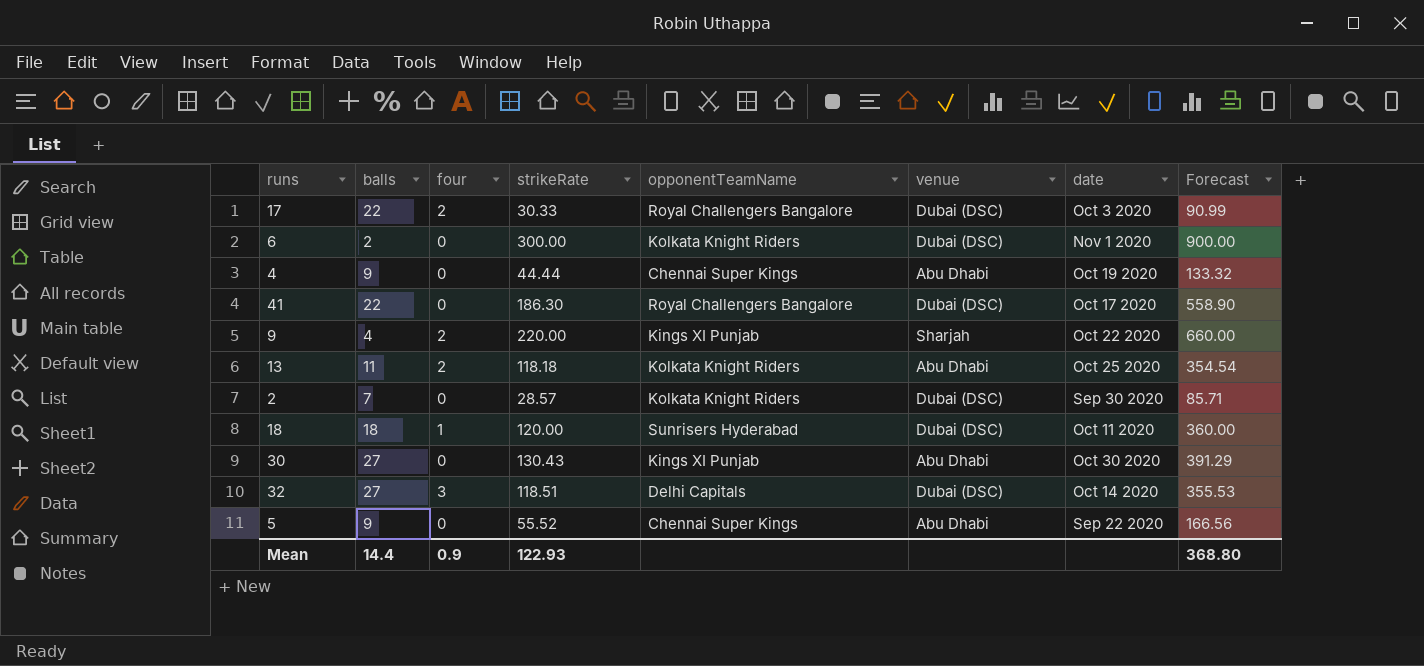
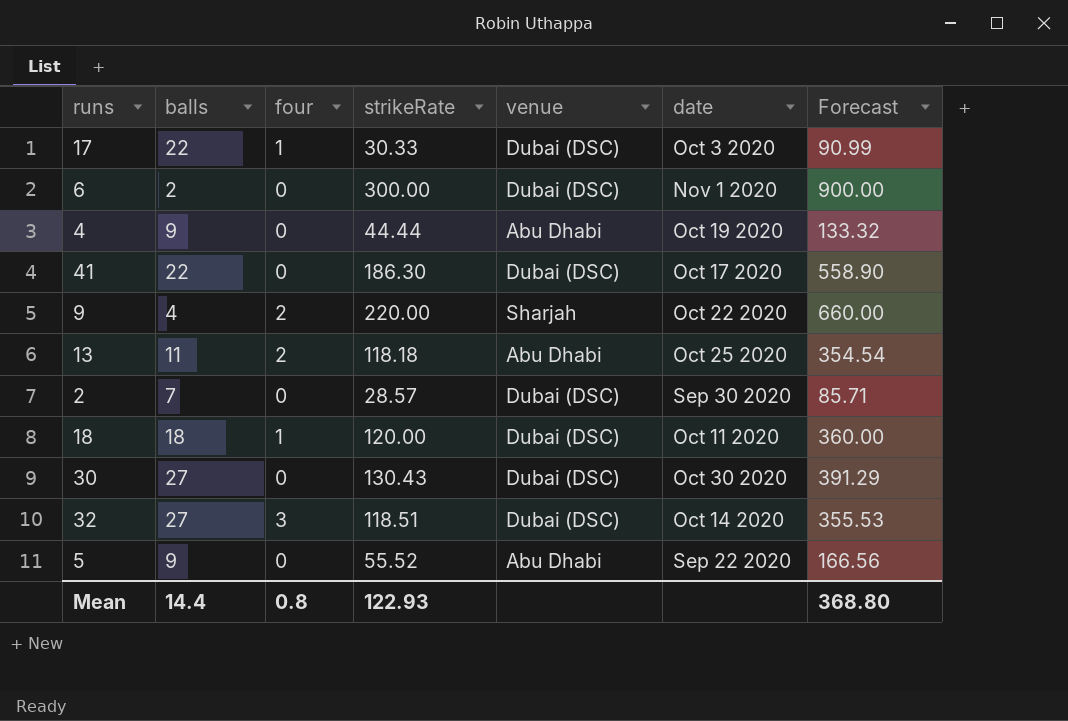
column opponentTeamName | position: 5 -> none
17 | four: 2 -> 1
30 | venue: Abu Dhabi -> Dubai (DSC)
Mean | four: 0.9 -> 0.8

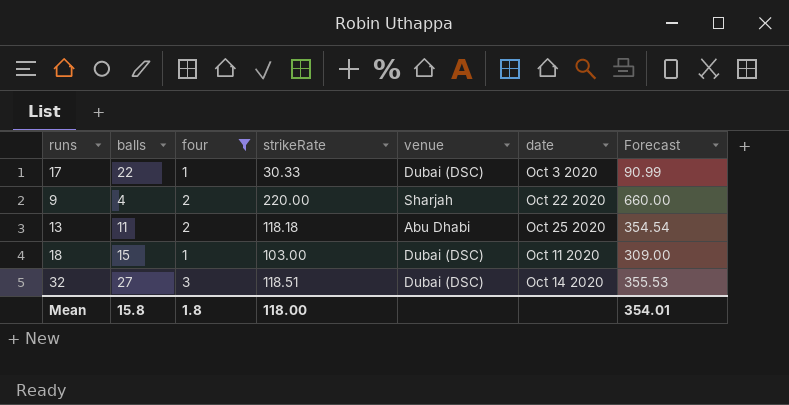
filter: none -> four != 0
18 | balls: 18 -> 15
18 | strikeRate: 120.00 -> 103.00
18 | Forecast: 360.00 -> 309.00
Mean | balls: 14.4 -> 15.8
Mean | four: 0.8 -> 1.8
Mean | strikeRate: 122.93 -> 118.00
Mean | Forecast: 368.80 -> 354.01

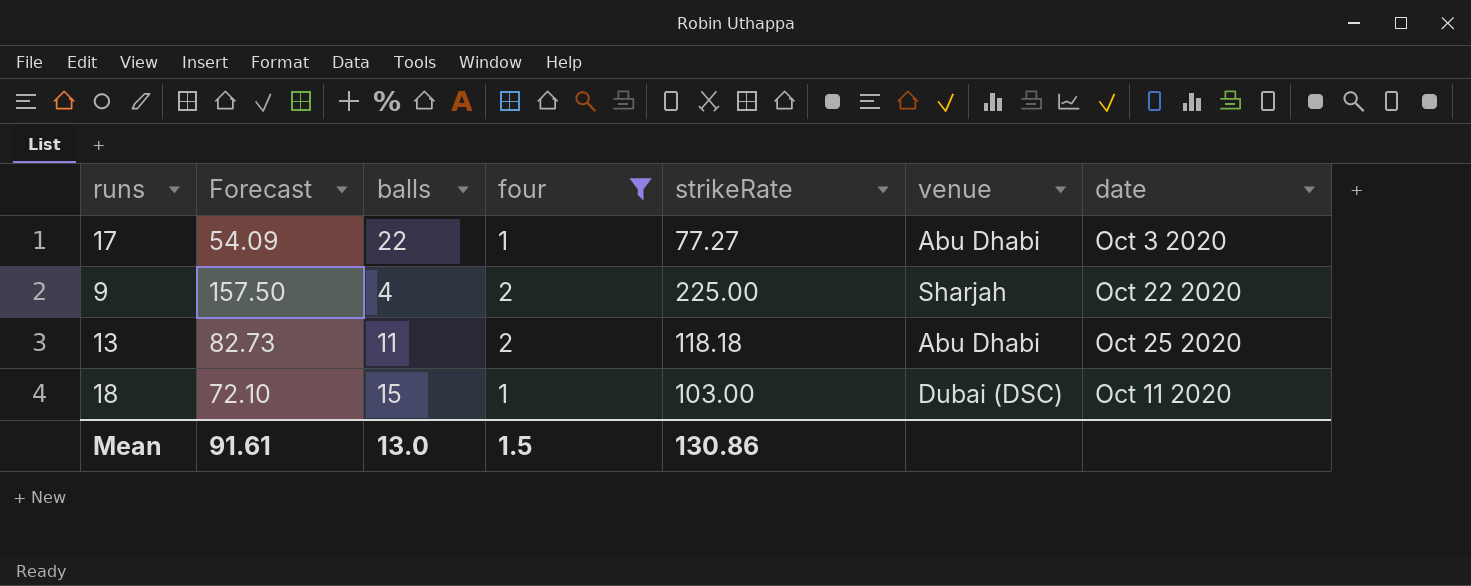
column Forecast | formula: [strikeRate] * 3 -> [strikeRate] * 0.7
column Forecast | position: 7 -> 2
row 32: 27 | 3 | 118.51 | Dubai (DSC) | Oct 14 2020 | 355.53 -> none
17 | strikeRate: 30.33 -> 77.27
17 | venue: Dubai (DSC) -> Abu Dhabi
9 | strikeRate: 220.00 -> 225.00
Mean | Forecast: 354.01 -> 91.61
Mean | balls: 15.8 -> 13.0
Mean | four: 1.8 -> 1.5
Mean | strikeRate: 118.00 -> 130.86

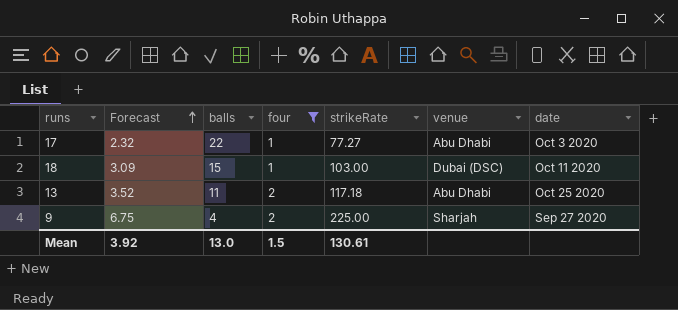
row order: none -> Forecast ascending
column Forecast | formula: [strikeRate] * 0.7 -> [strikeRate] * 0.03
13 | strikeRate: 118.18 -> 117.18
9 | date: Oct 22 2020 -> Sep 27 2020
Mean | Forecast: 91.61 -> 3.92
Mean | strikeRate: 130.86 -> 130.61

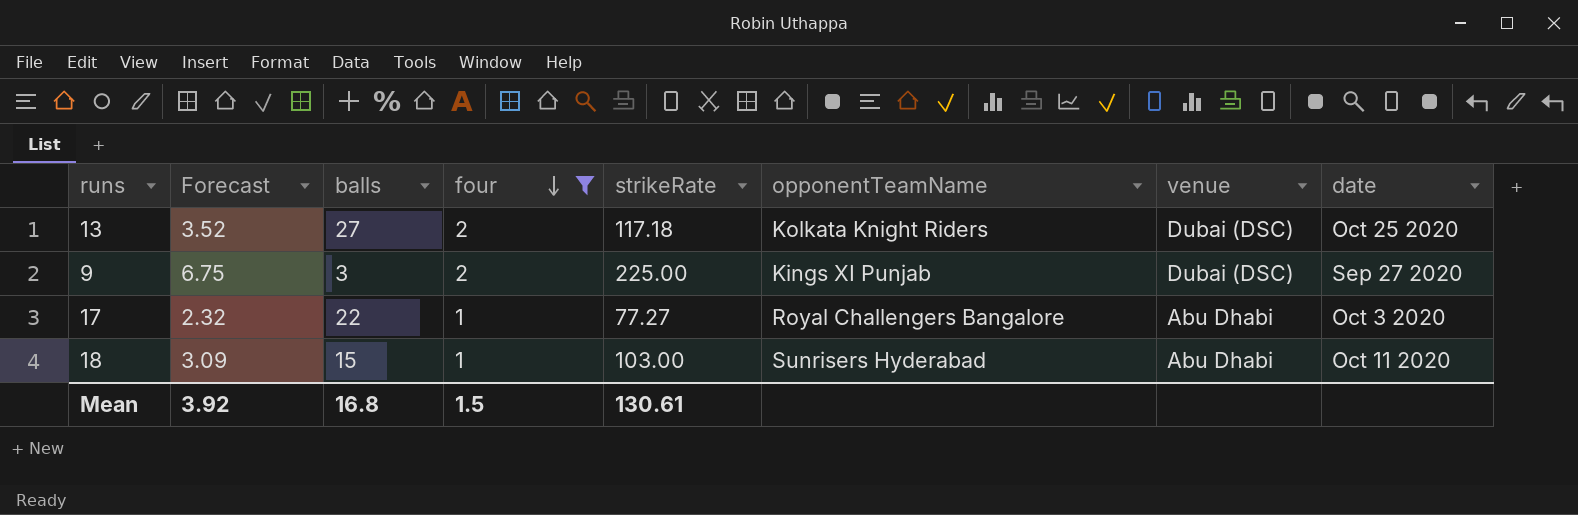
row order: Forecast ascending -> four descending
column opponentTeamName | position: none -> 6
13 | balls: 11 -> 27
13 | venue: Abu Dhabi -> Dubai (DSC)
9 | balls: 4 -> 3
9 | venue: Sharjah -> Dubai (DSC)
18 | venue: Dubai (DSC) -> Abu Dhabi
Mean | balls: 13.0 -> 16.8

